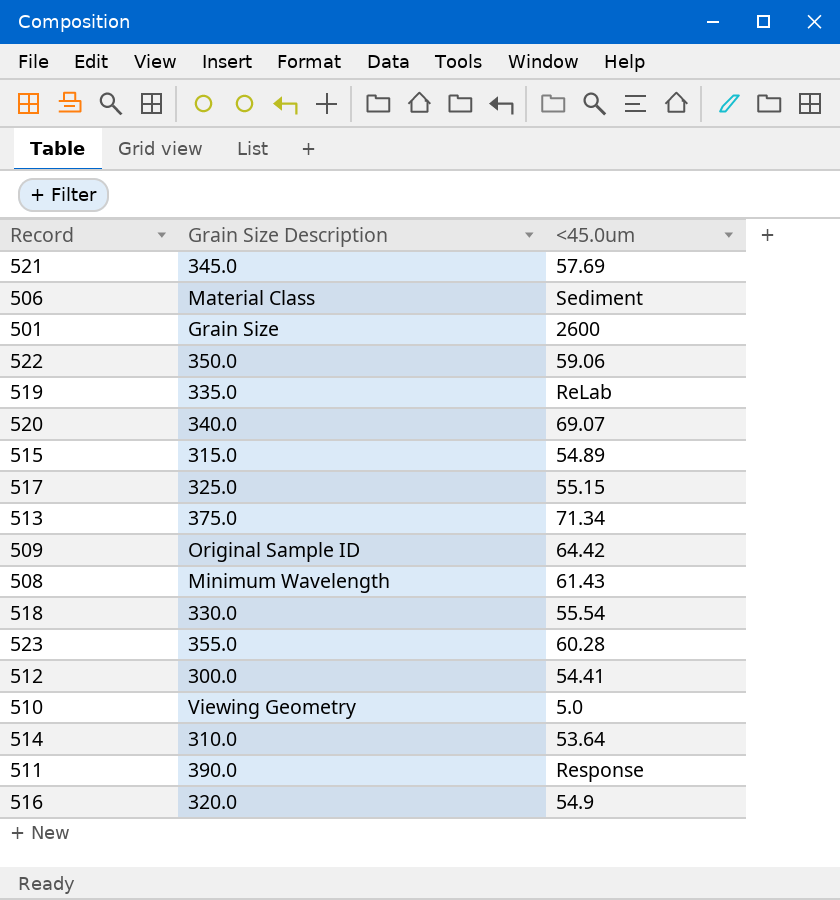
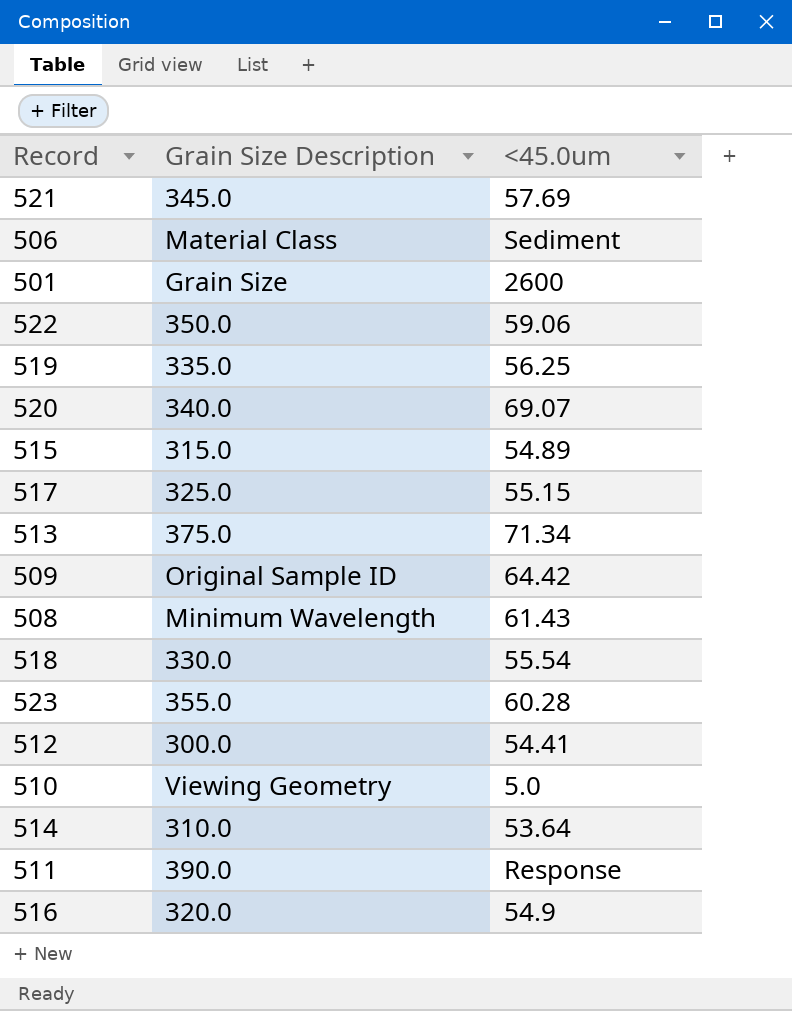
519 | <45.0um: ReLab -> 56.25

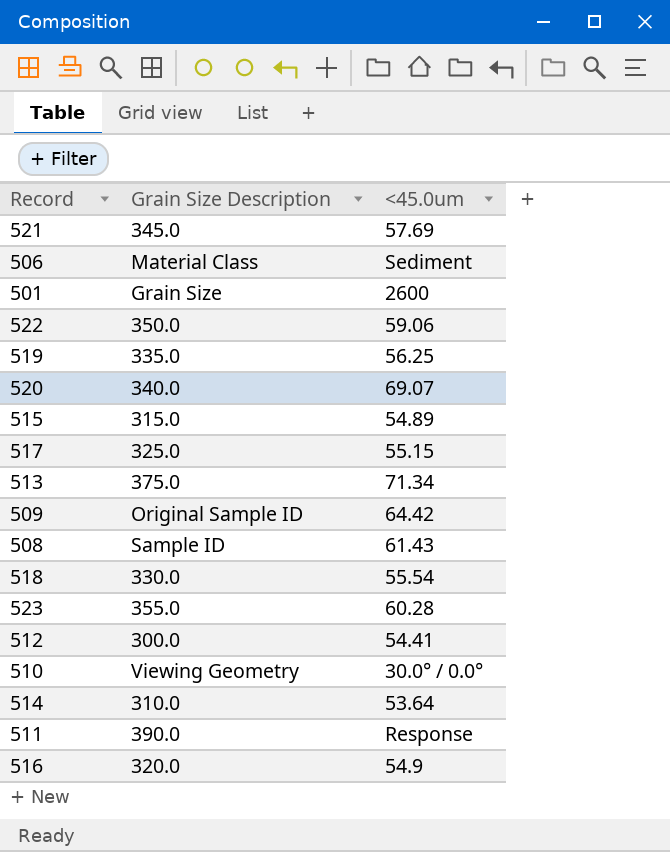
508 | Grain Size Description: Minimum Wavelength -> Sample ID
510 | <45.0um: 5.0 -> 30.0° / 0.0°

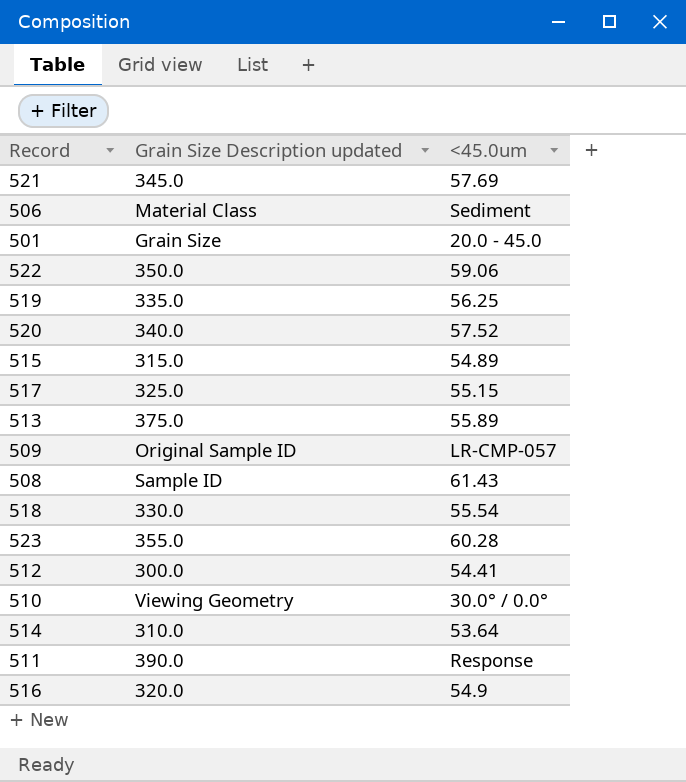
column name: Grain Size Description -> Grain Size Description updated
501 | <45.0um: 2600 -> 20.0 - 45.0
520 | <45.0um: 69.07 -> 57.52
513 | <45.0um: 71.34 -> 55.89
509 | <45.0um: 64.42 -> LR-CMP-057

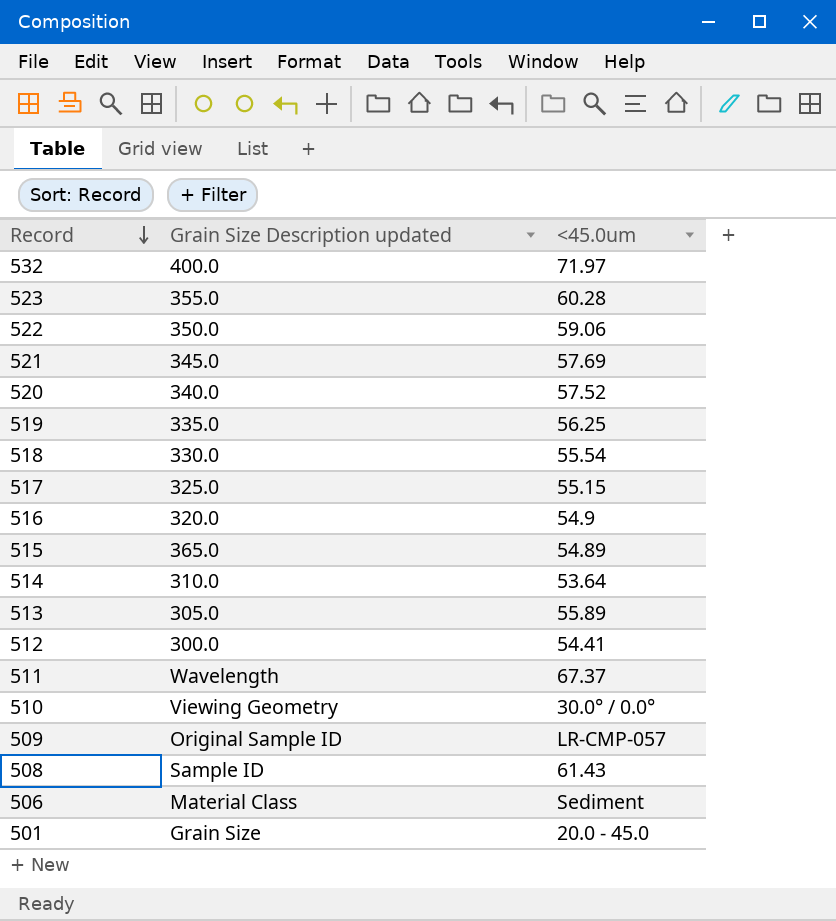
row order: none -> Record descending
row 532: none -> 400.0 | 71.97
515 | Grain Size Description updated: 315.0 -> 365.0
513 | Grain Size Description updated: 375.0 -> 305.0
511 | Grain Size Description updated: 390.0 -> Wavelength
511 | <45.0um: Response -> 67.37

